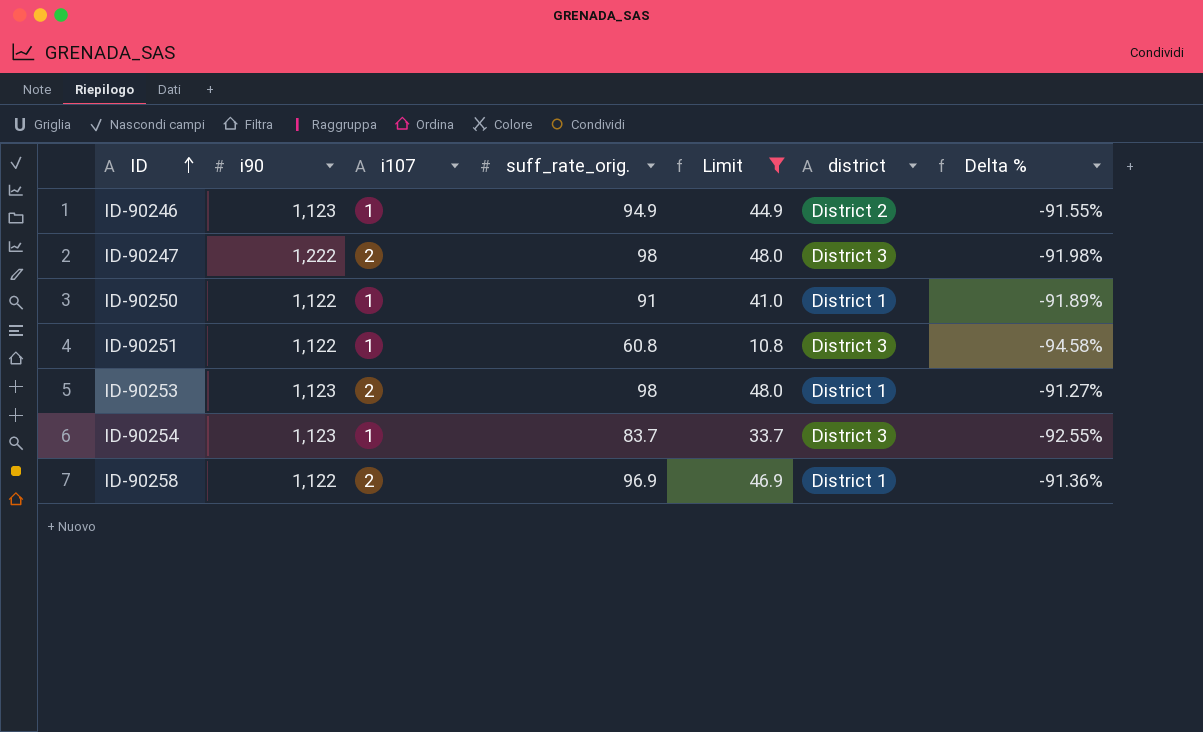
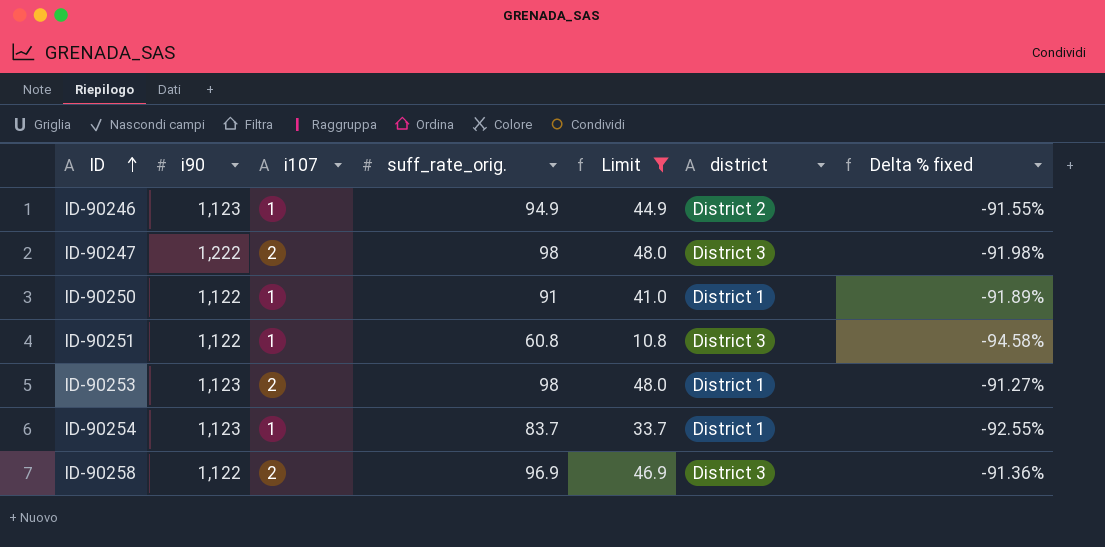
column name: Delta % -> Delta % fixed
ID-90254 | district: District 3 -> District 1
ID-90258 | district: District 1 -> District 3

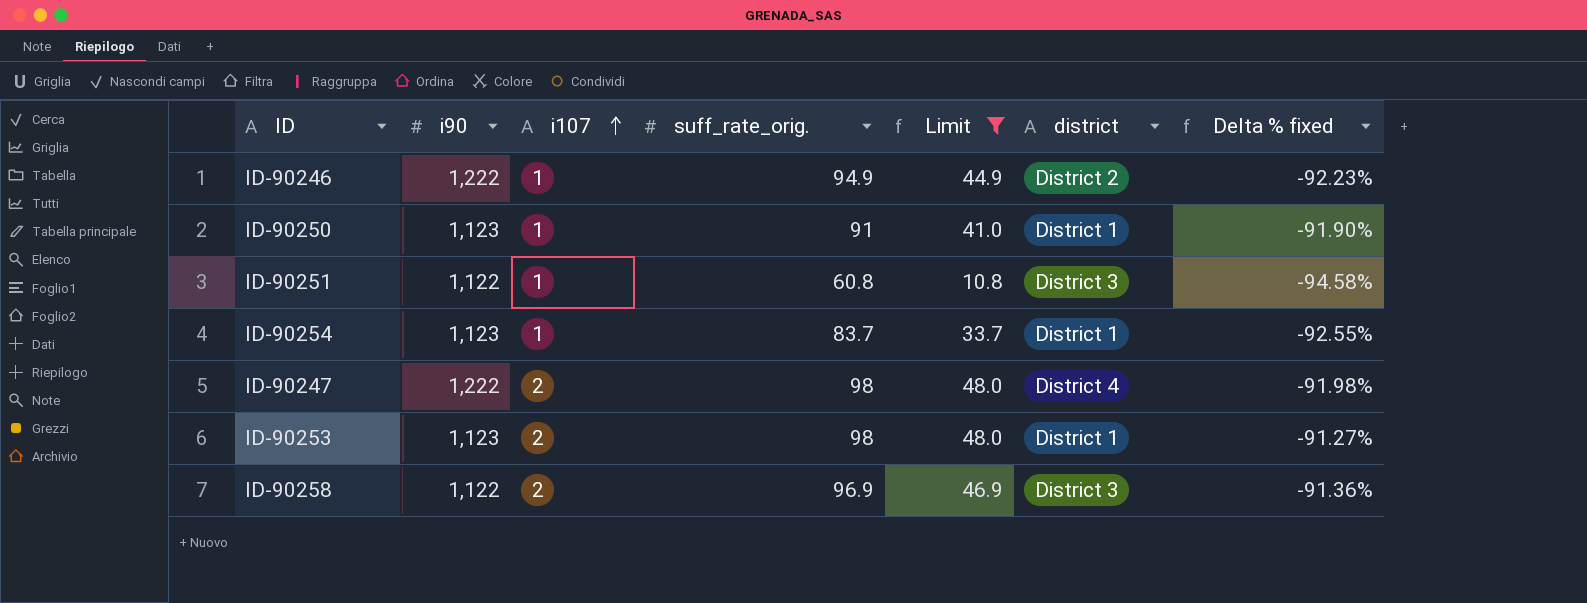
row order: ID ascending -> i107 ascending
ID-90246 | i90: 1,123 -> 1,222
ID-90246 | Delta % fixed: -91.55% -> -92.23%
ID-90250 | i90: 1,122 -> 1,123
ID-90250 | Delta % fixed: -91.89% -> -91.90%
ID-90247 | district: District 3 -> District 4

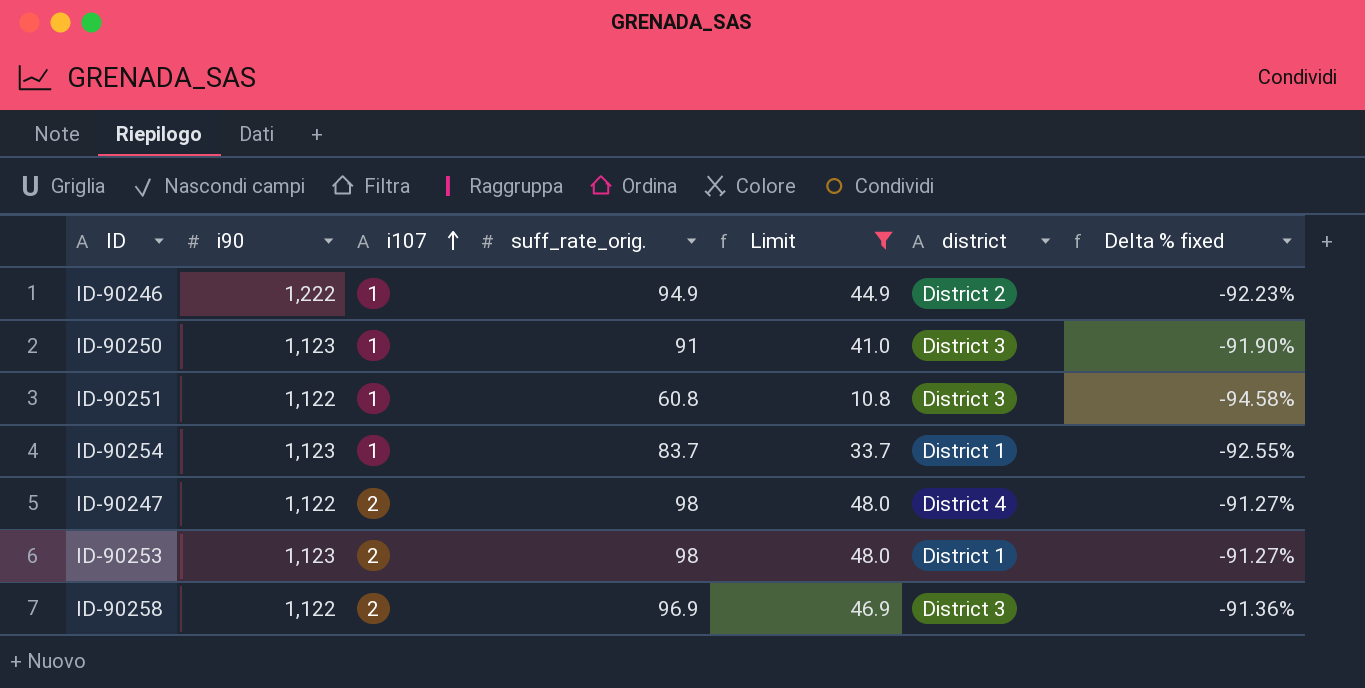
ID-90250 | district: District 1 -> District 3
ID-90247 | i90: 1,222 -> 1,122
ID-90247 | Delta % fixed: -91.98% -> -91.27%

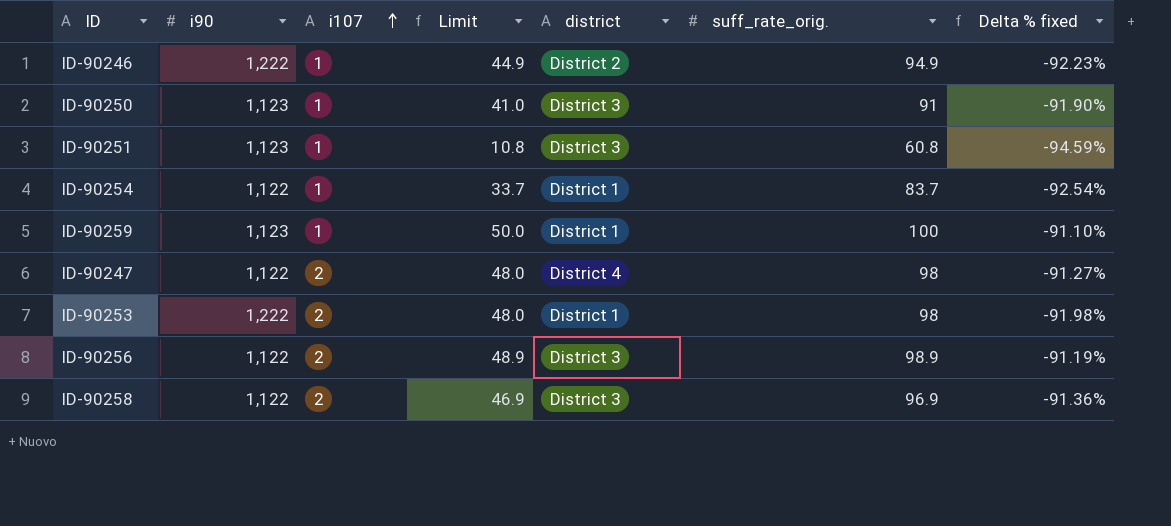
filter: Limit <= 48.0 -> none
column suff_rate_orig. | position: 4 -> 6
ID-90251 | i90: 1,122 -> 1,123
ID-90251 | Delta % fixed: -94.58% -> -94.59%
ID-90254 | i90: 1,123 -> 1,122
ID-90254 | Delta % fixed: -92.55% -> -92.54%
ID-90253 | i90: 1,123 -> 1,222
ID-90253 | Delta % fixed: -91.27% -> -91.98%

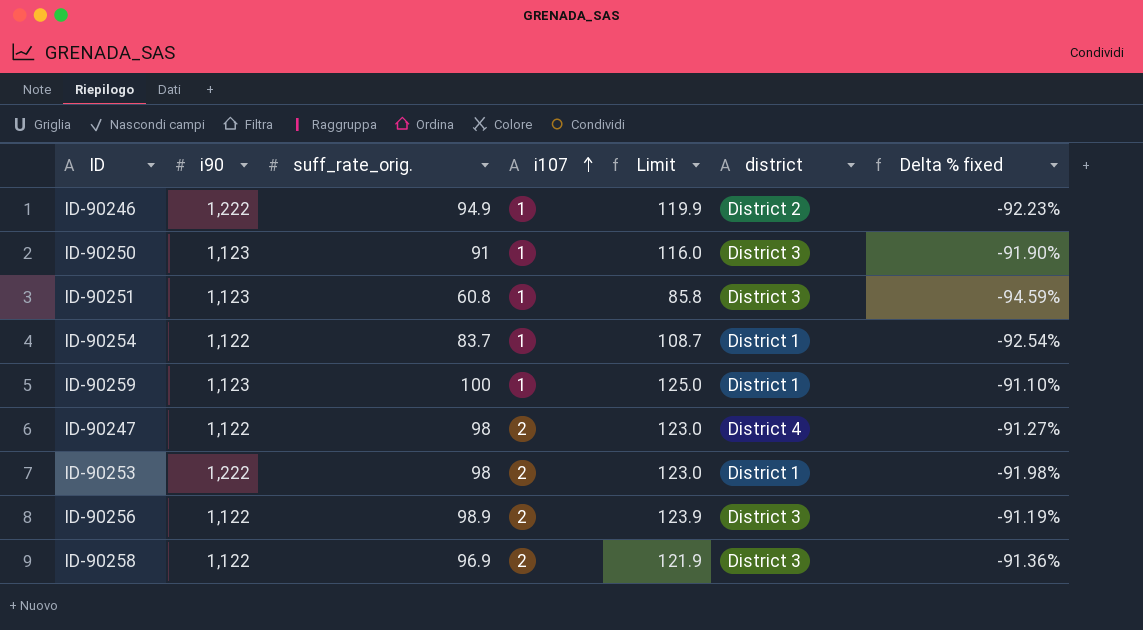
column suff_rate_orig. | position: 6 -> 3
column Limit | formula: [suff_rate_orig.] - 50 -> [suff_rate_orig.] + 25

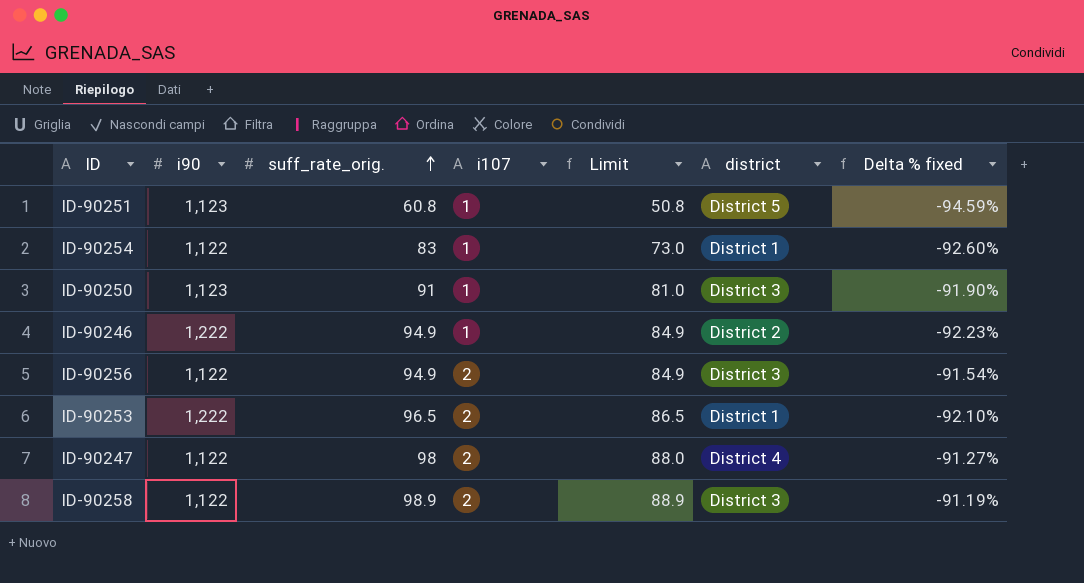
row order: i107 ascending -> suff_rate_orig. ascending
column Limit | formula: [suff_rate_orig.] + 25 -> [suff_rate_orig.] - 10
row ID-90259: 1,123 | 100 | 1 | 125.0 | District 1 | -91.10% -> none
ID-90251 | district: District 3 -> District 5
ID-90254 | suff_rate_orig.: 83.7 -> 83
ID-90254 | Delta % fixed: -92.54% -> -92.60%
ID-90256 | suff_rate_orig.: 98.9 -> 94.9
ID-90256 | Delta % fixed: -91.19% -> -91.54%
ID-90253 | suff_rate_orig.: 98 -> 96.5
ID-90253 | Delta % fixed: -91.98% -> -92.10%
ID-90258 | suff_rate_orig.: 96.9 -> 98.9
ID-90258 | Delta % fixed: -91.36% -> -91.19%

